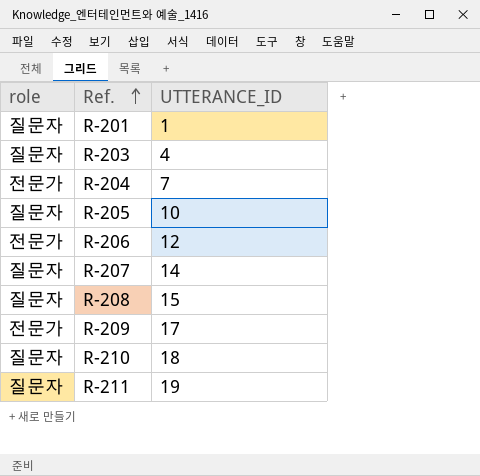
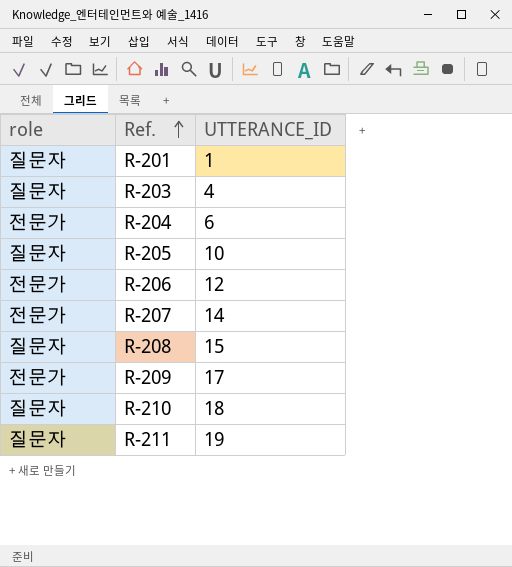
R-204 | UTTERANCE_ID: 7 -> 6
R-207 | role: 질문자 -> 전문가

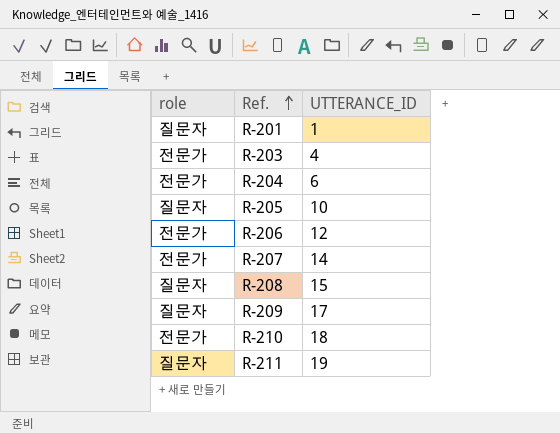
R-203 | role: 질문자 -> 전문가
R-209 | role: 전문가 -> 질문자
R-210 | role: 질문자 -> 전문가

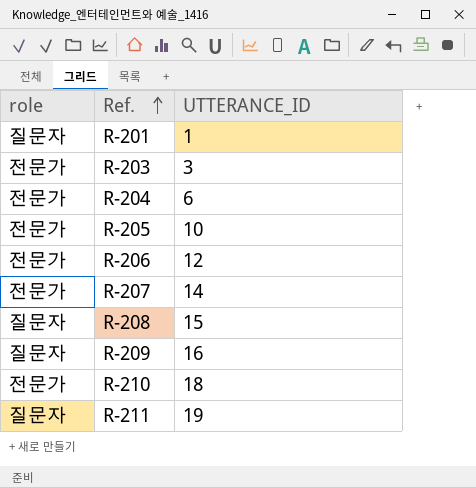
R-203 | UTTERANCE_ID: 4 -> 3
R-205 | role: 질문자 -> 전문가
R-209 | UTTERANCE_ID: 17 -> 16

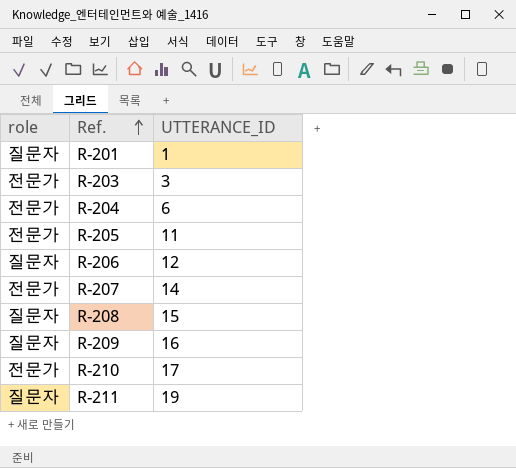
R-205 | UTTERANCE_ID: 10 -> 11
R-206 | role: 전문가 -> 질문자
R-210 | UTTERANCE_ID: 18 -> 17

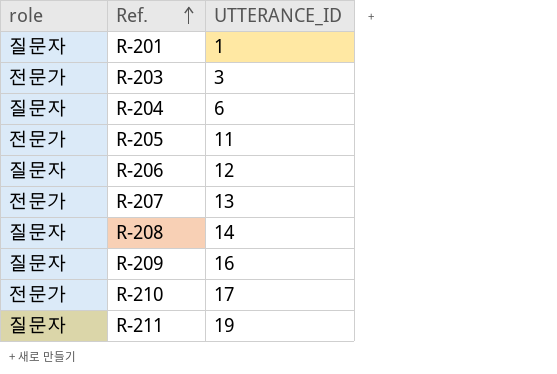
R-204 | role: 전문가 -> 질문자
R-207 | UTTERANCE_ID: 14 -> 13
R-208 | UTTERANCE_ID: 15 -> 14

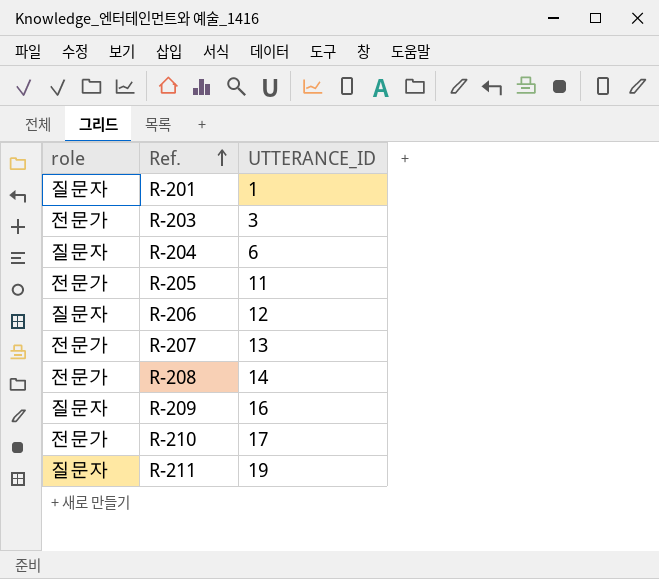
R-208 | role: 질문자 -> 전문가

